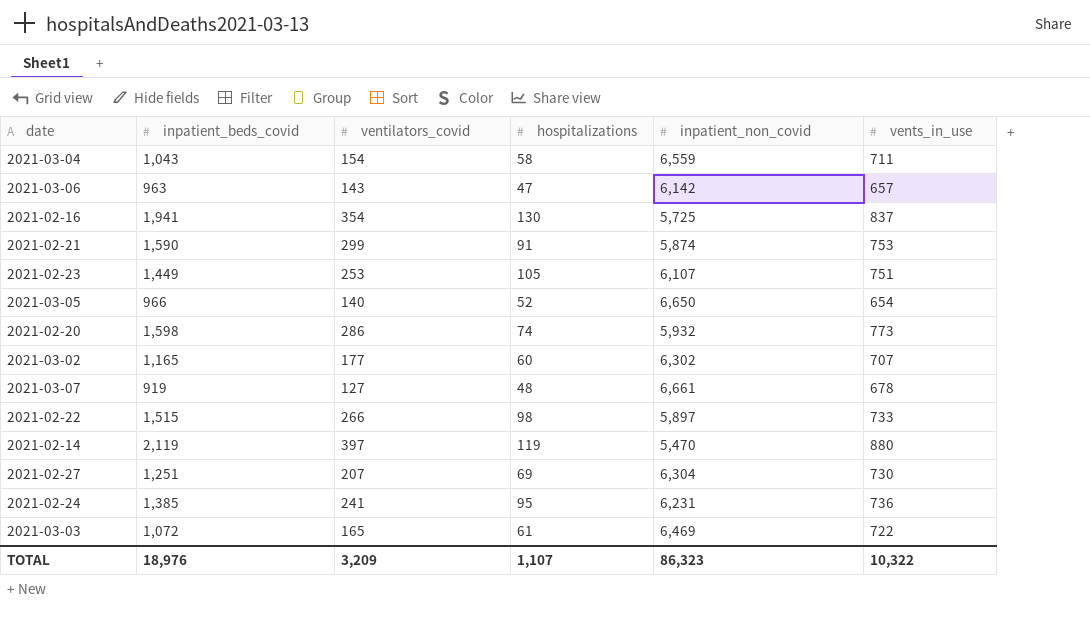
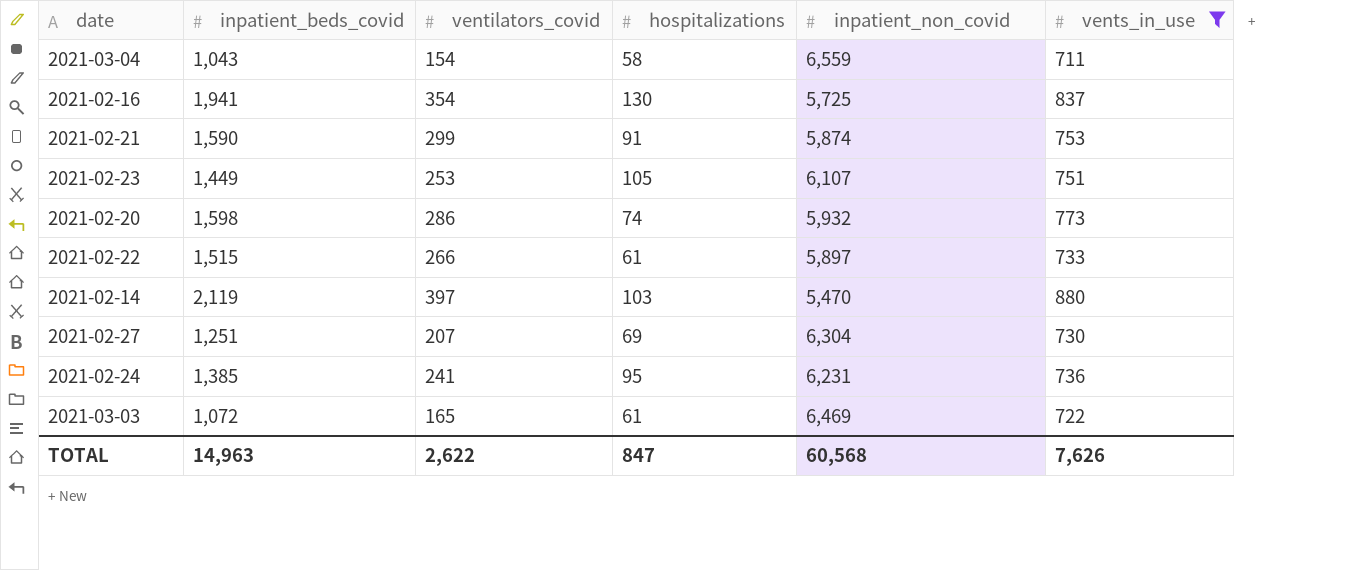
filter: none -> vents_in_use >= 711
2021-02-22 | hospitalizations: 98 -> 61
2021-02-14 | hospitalizations: 119 -> 103
TOTAL | inpatient_beds_covid: 18,976 -> 14,963
TOTAL | ventilators_covid: 3,209 -> 2,622
TOTAL | hospitalizations: 1,107 -> 847
TOTAL | inpatient_non_covid: 86,323 -> 60,568
TOTAL | vents_in_use: 10,322 -> 7,626

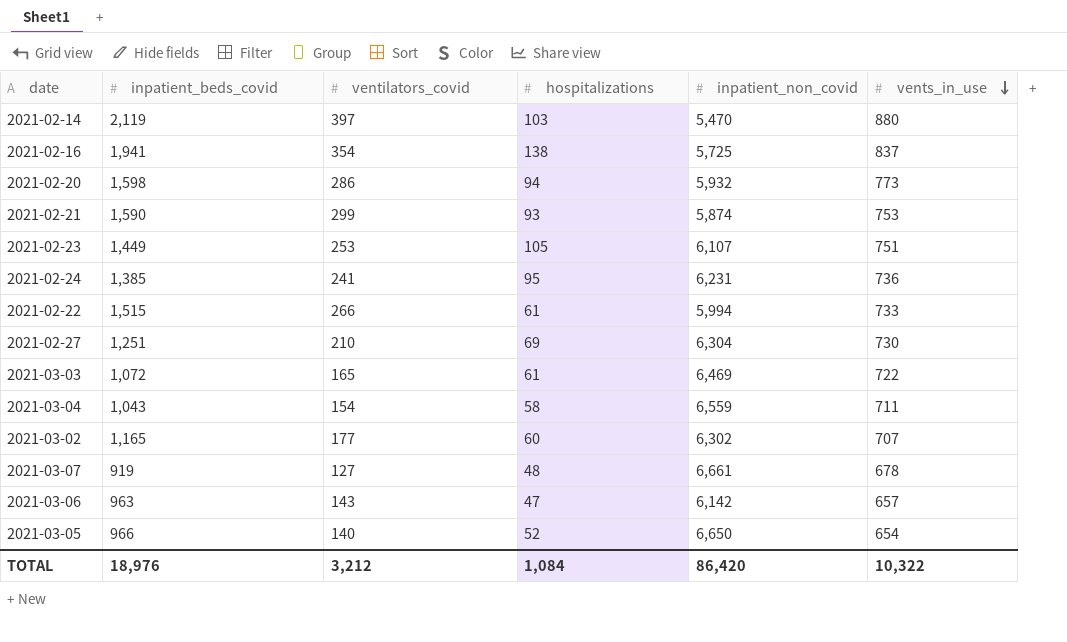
filter: vents_in_use >= 711 -> none
row order: none -> vents_in_use descending
2021-02-16 | hospitalizations: 130 -> 138
2021-02-20 | hospitalizations: 74 -> 94
2021-02-21 | hospitalizations: 91 -> 93
2021-02-22 | inpatient_non_covid: 5,897 -> 5,994
2021-02-27 | ventilators_covid: 207 -> 210
TOTAL | inpatient_beds_covid: 14,963 -> 18,976
TOTAL | ventilators_covid: 2,622 -> 3,212
TOTAL | hospitalizations: 847 -> 1,084
TOTAL | inpatient_non_covid: 60,568 -> 86,420
TOTAL | vents_in_use: 7,626 -> 10,322

